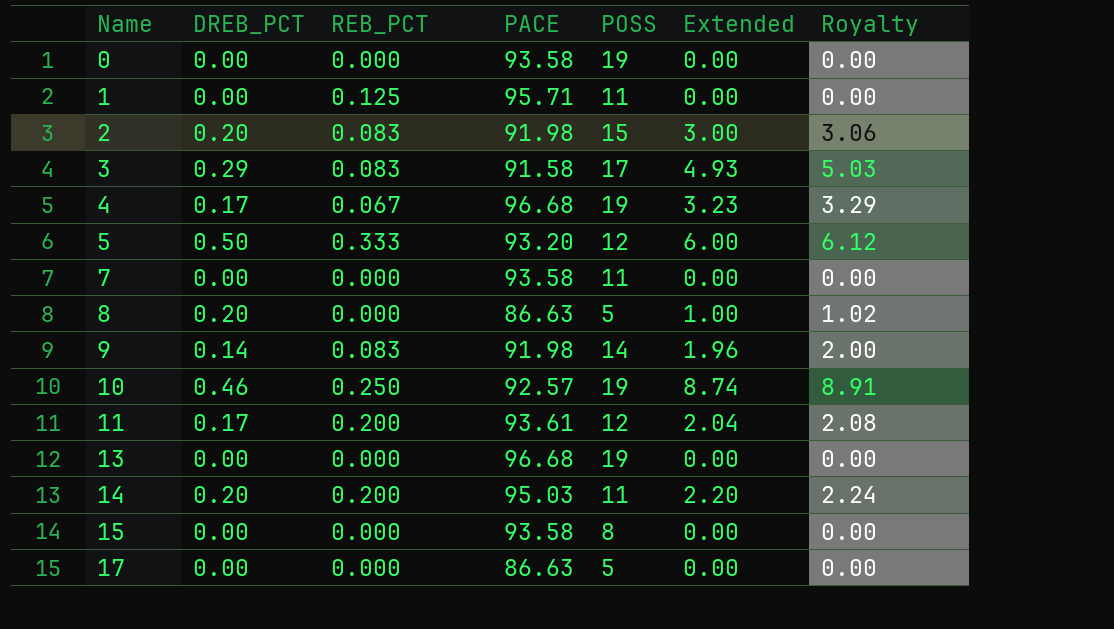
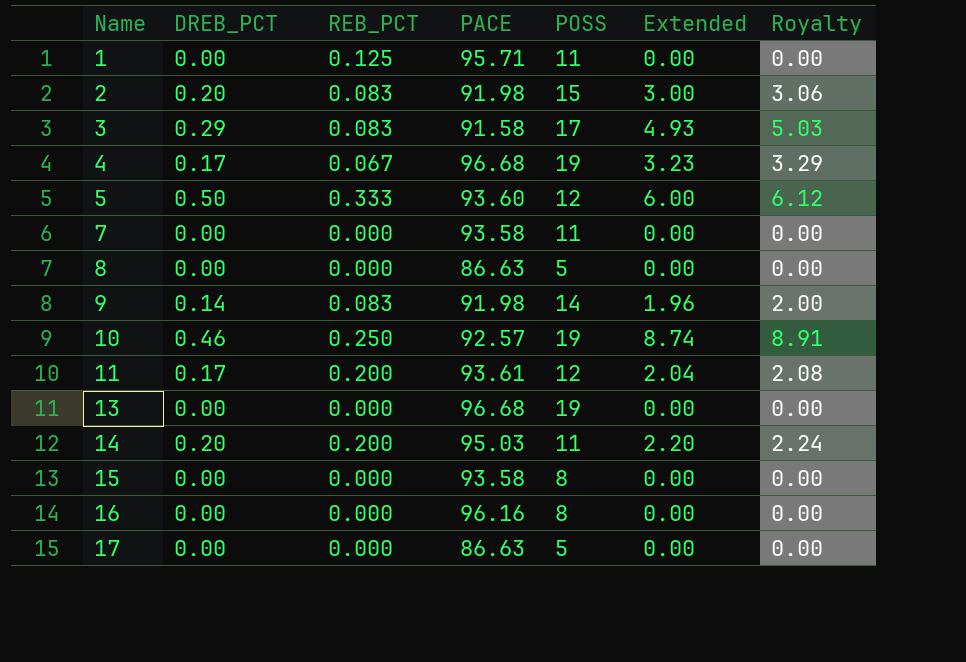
row 0: 0.00 | 0.000 | 93.58 | 19 | 0.00 | 0.00 -> none
5 | PACE: 93.20 -> 93.60
8 | DREB_PCT: 0.20 -> 0.00
8 | Extended: 1.00 -> 0.00
8 | Royalty: 1.02 -> 0.00
row 16: none -> 0.00 | 0.000 | 96.16 | 8 | 0.00 | 0.00

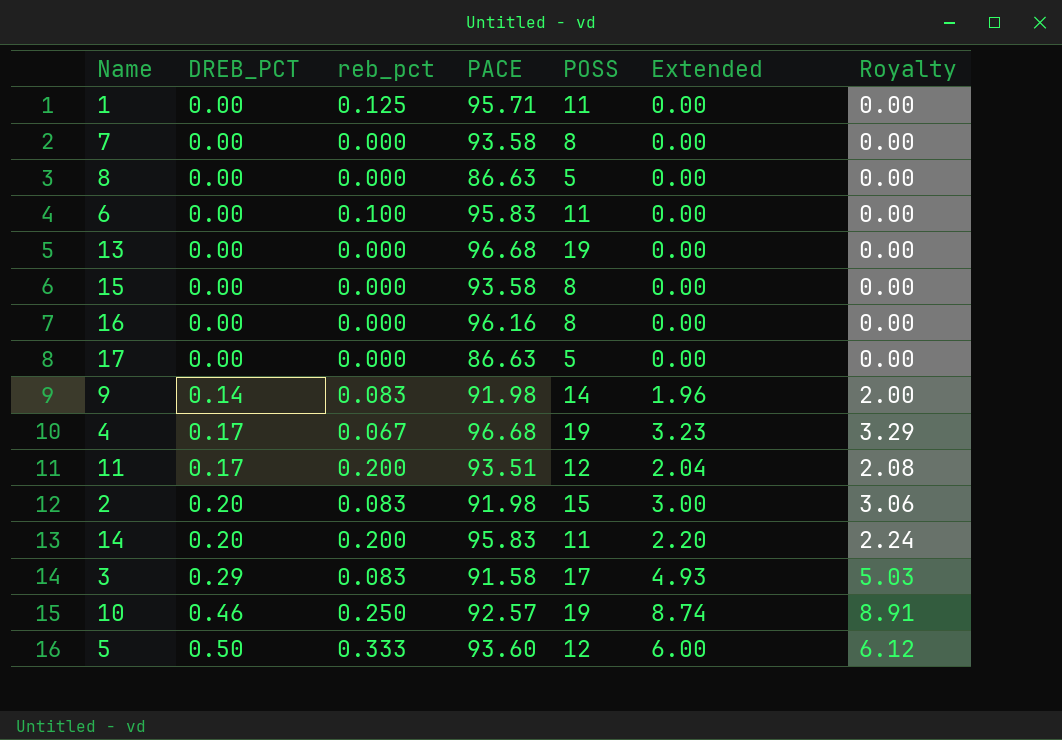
row order: Name ascending -> DREB_PCT ascending
column name: REB_PCT -> reb_pct
7 | POSS: 11 -> 8
row 6: none -> 0.00 | 0.100 | 95.83 | 11 | 0.00 | 0.00
11 | PACE: 93.61 -> 93.51
14 | PACE: 95.03 -> 95.83

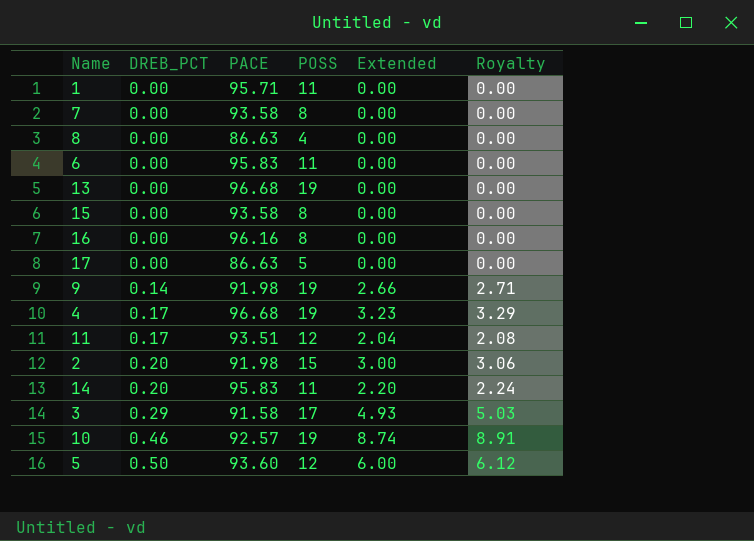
column reb_pct | position: 3 -> none
8 | POSS: 5 -> 4
9 | POSS: 14 -> 19
9 | Extended: 1.96 -> 2.66
9 | Royalty: 2.00 -> 2.71

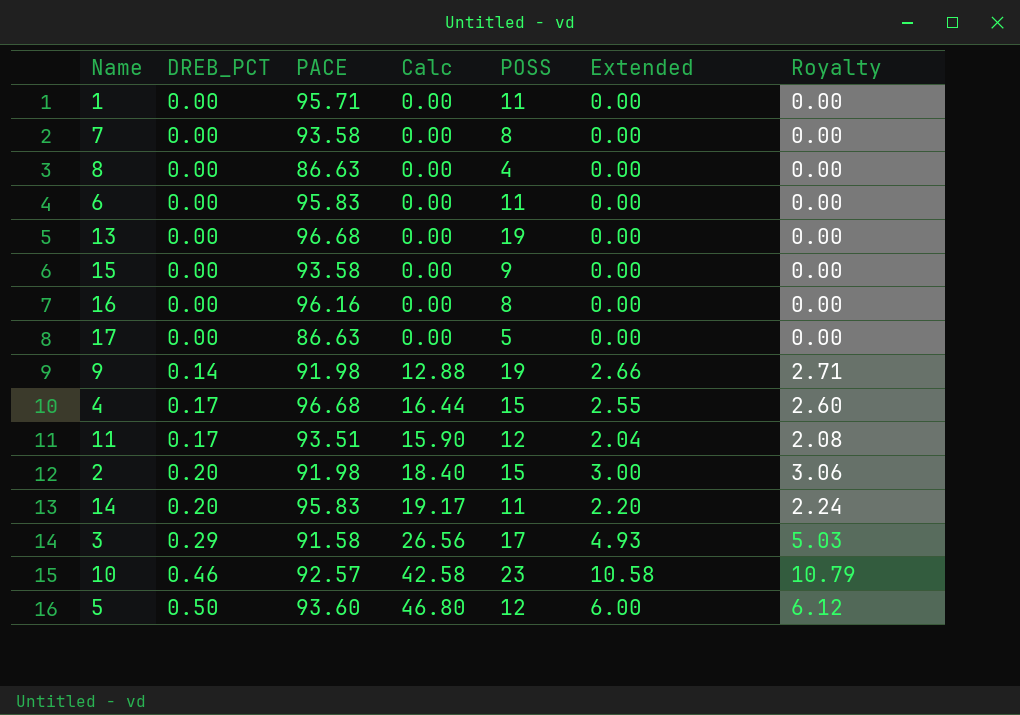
column Calc | formula: none -> [DREB_PCT] * [PACE]
15 | POSS: 8 -> 9
4 | POSS: 19 -> 15
4 | Extended: 3.23 -> 2.55
4 | Royalty: 3.29 -> 2.60
10 | POSS: 19 -> 23
10 | Extended: 8.74 -> 10.58
10 | Royalty: 8.91 -> 10.79

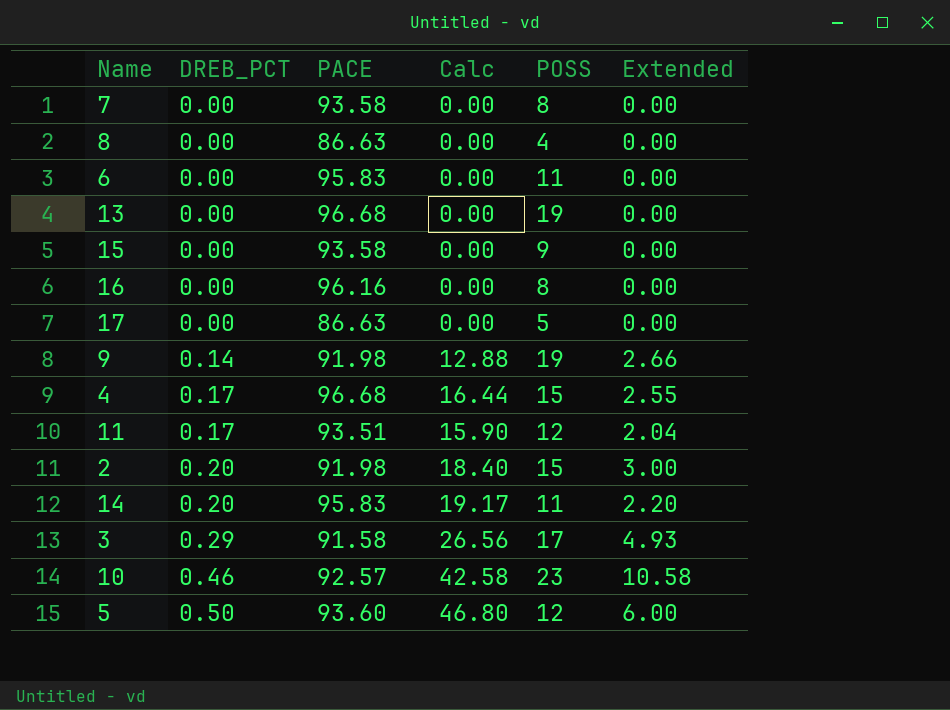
column Royalty | formula: [Extended] * 1.02 -> none
row 1: 0.00 | 95.71 | 0.00 | 11 | 0.00 | 0.00 -> none

